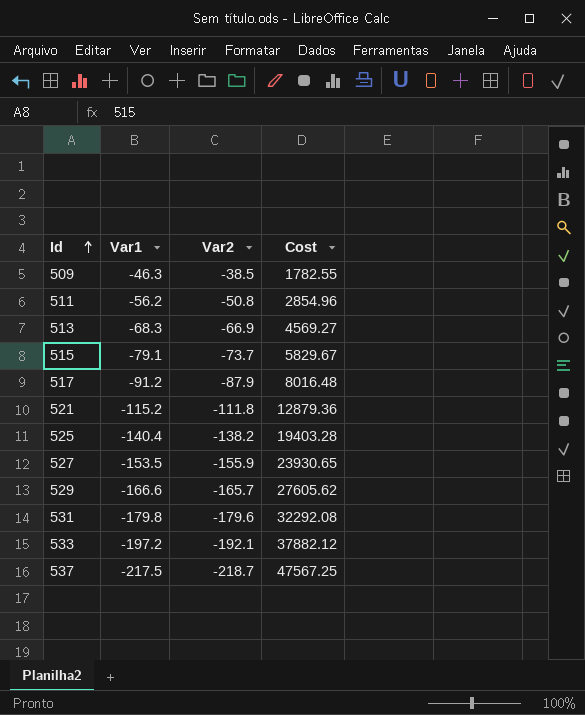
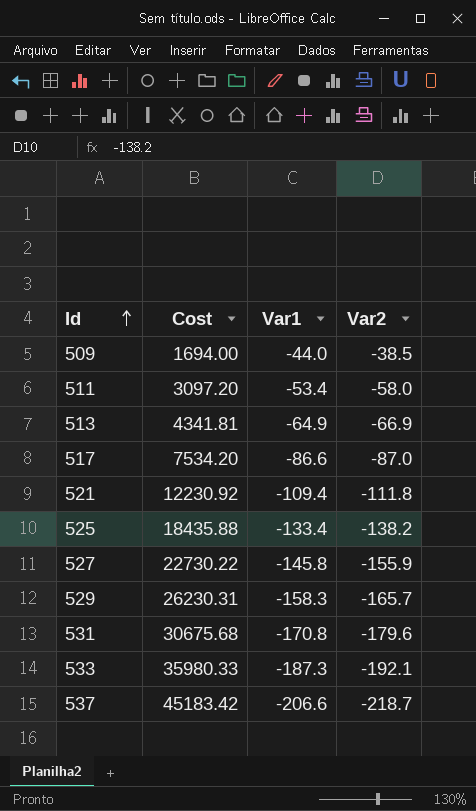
column Cost | position: 4 -> 2
row 515: -79.1 | -73.7 | 5829.67 -> none
509 | Cost: 1782.55 -> 1694.00
509 | Var1: -46.3 -> -44.0
511 | Cost: 2854.96 -> 3097.20
511 | Var1: -56.2 -> -53.4
511 | Var2: -50.8 -> -58.0
513 | Cost: 4569.27 -> 4341.81
513 | Var1: -68.3 -> -64.9
517 | Cost: 8016.48 -> 7534.20
517 | Var1: -91.2 -> -86.6
517 | Var2: -87.9 -> -87.0
521 | Cost: 12879.36 -> 12230.92
521 | Var1: -115.2 -> -109.4
525 | Cost: 19403.28 -> 18435.88
525 | Var1: -140.4 -> -133.4
527 | Cost: 23930.65 -> 22730.22
527 | Var1: -153.5 -> -145.8
529 | Cost: 27605.62 -> 26230.31
529 | Var1: -166.6 -> -158.3
531 | Cost: 32292.08 -> 30675.68
531 | Var1: -179.8 -> -170.8
533 | Cost: 37882.12 -> 35980.33
533 | Var1: -197.2 -> -187.3
537 | Cost: 47567.25 -> 45183.42
537 | Var1: -217.5 -> -206.6

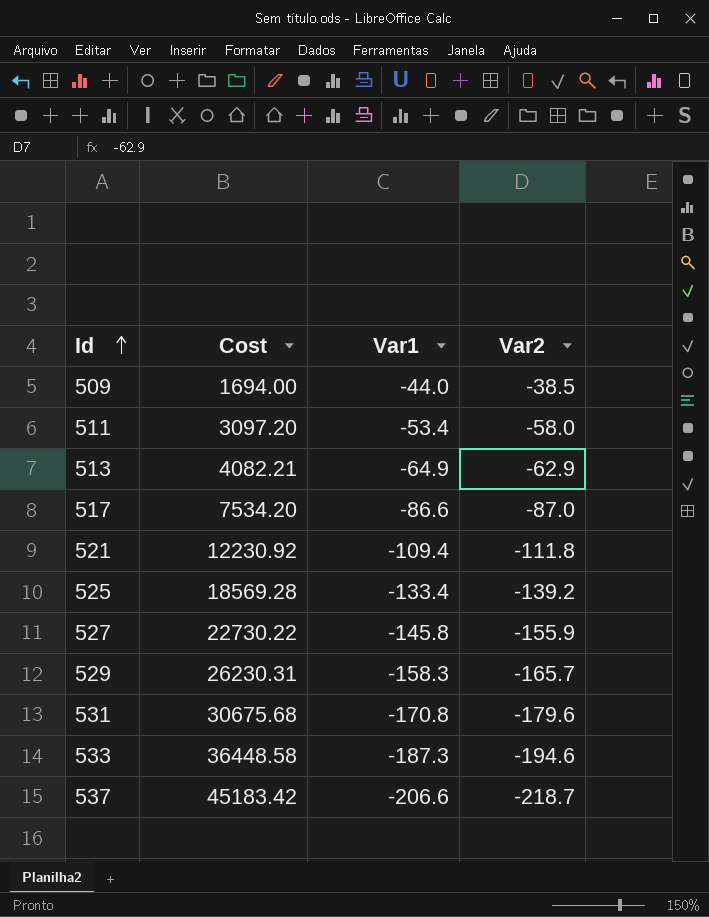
513 | Cost: 4341.81 -> 4082.21
513 | Var2: -66.9 -> -62.9
525 | Cost: 18435.88 -> 18569.28
525 | Var2: -138.2 -> -139.2
533 | Cost: 35980.33 -> 36448.58
533 | Var2: -192.1 -> -194.6

